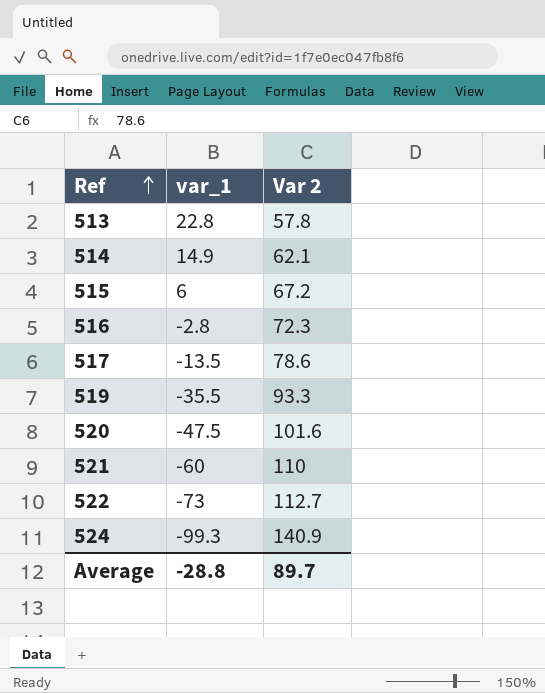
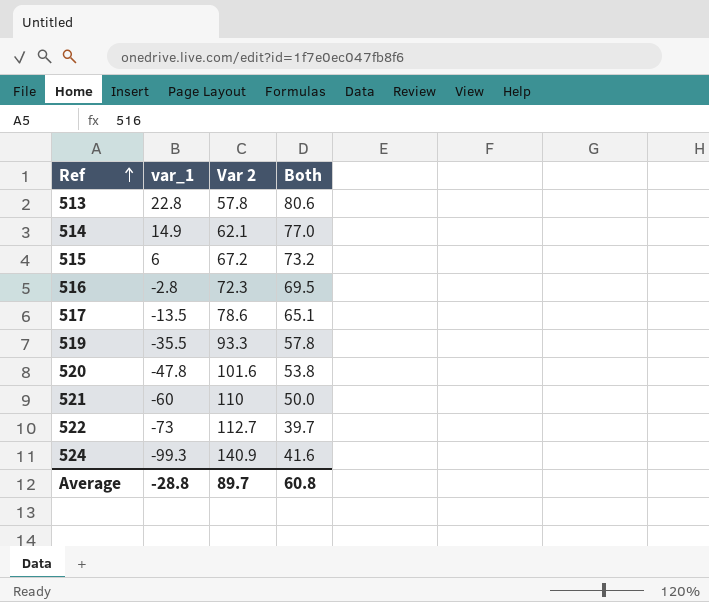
column Both | formula: none -> [var_1] + [Var 2]
520 | var_1: -47.5 -> -47.8

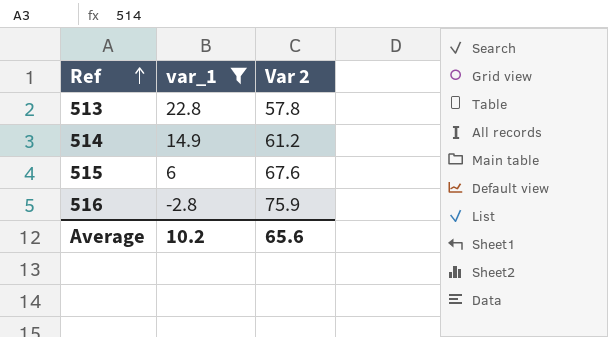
filter: none -> var_1 >= -2.8
column Both | formula: [var_1] + [Var 2] -> none
514 | Var 2: 62.1 -> 61.2
515 | Var 2: 67.2 -> 67.6
516 | Var 2: 72.3 -> 75.9
Average | var_1: -28.8 -> 10.2
Average | Var 2: 89.7 -> 65.6

